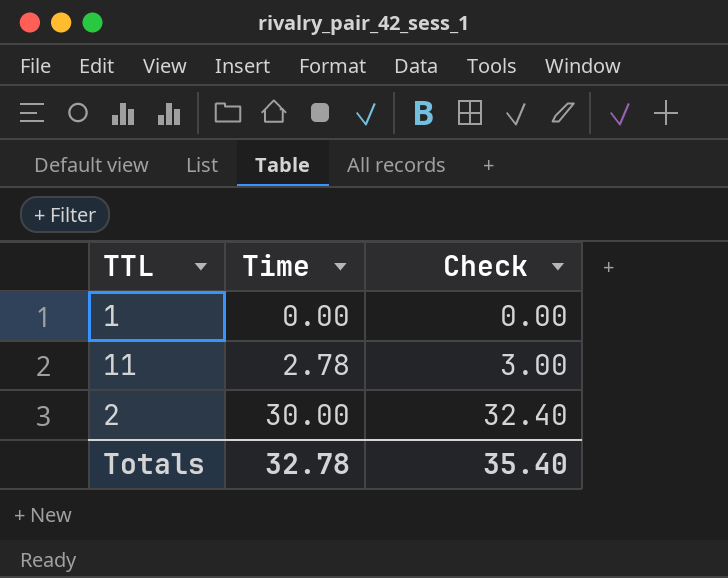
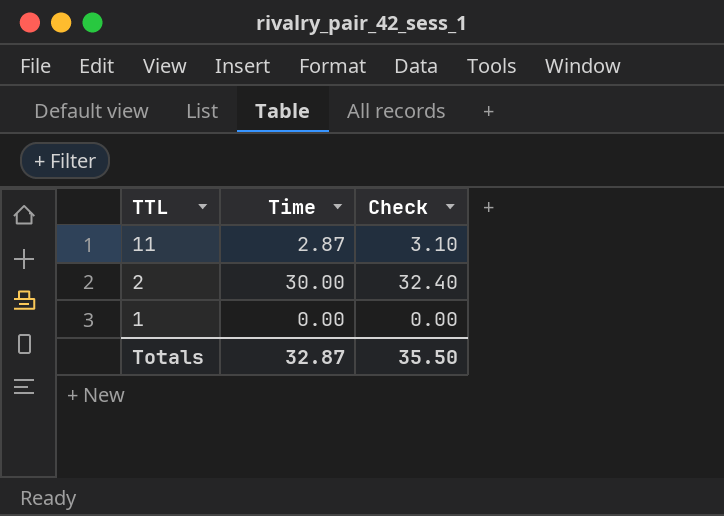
row order: Time ascending -> TTL descending
11 | Time: 2.78 -> 2.87
11 | Check: 3.00 -> 3.10
Totals | Time: 32.78 -> 32.87
Totals | Check: 35.40 -> 35.50

